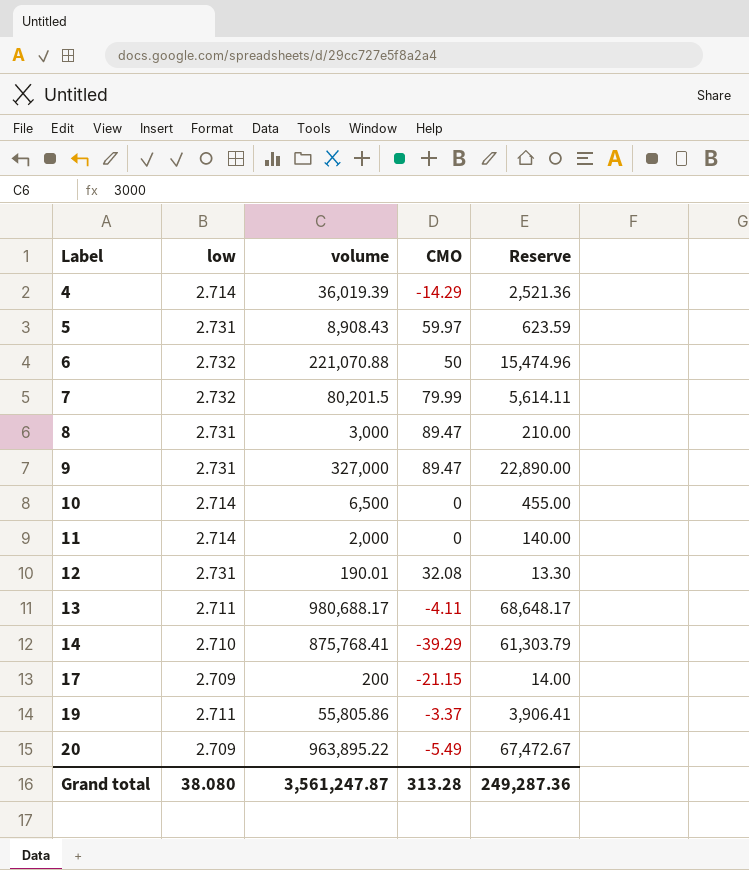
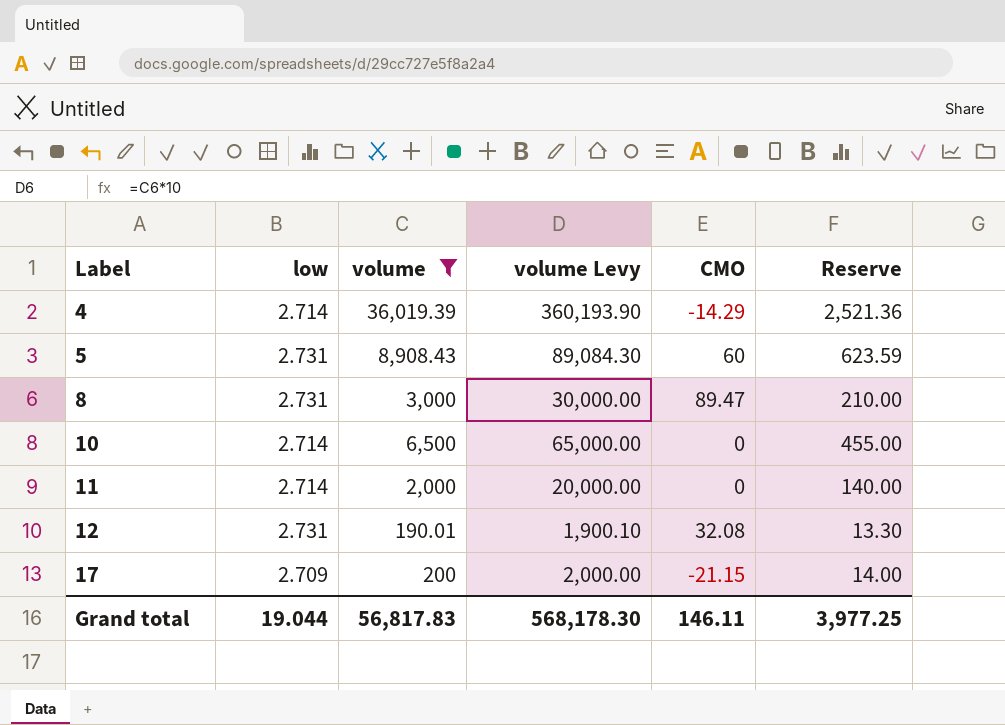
filter: none -> volume <= 36,019.39
column volume Levy | formula: none -> [volume] * 10
5 | CMO: 59.97 -> 60
Grand total | low: 38.080 -> 19.044
Grand total | volume: 3,561,247.87 -> 56,817.83
Grand total | CMO: 313.28 -> 146.11
Grand total | Reserve: 249,287.36 -> 3,977.25

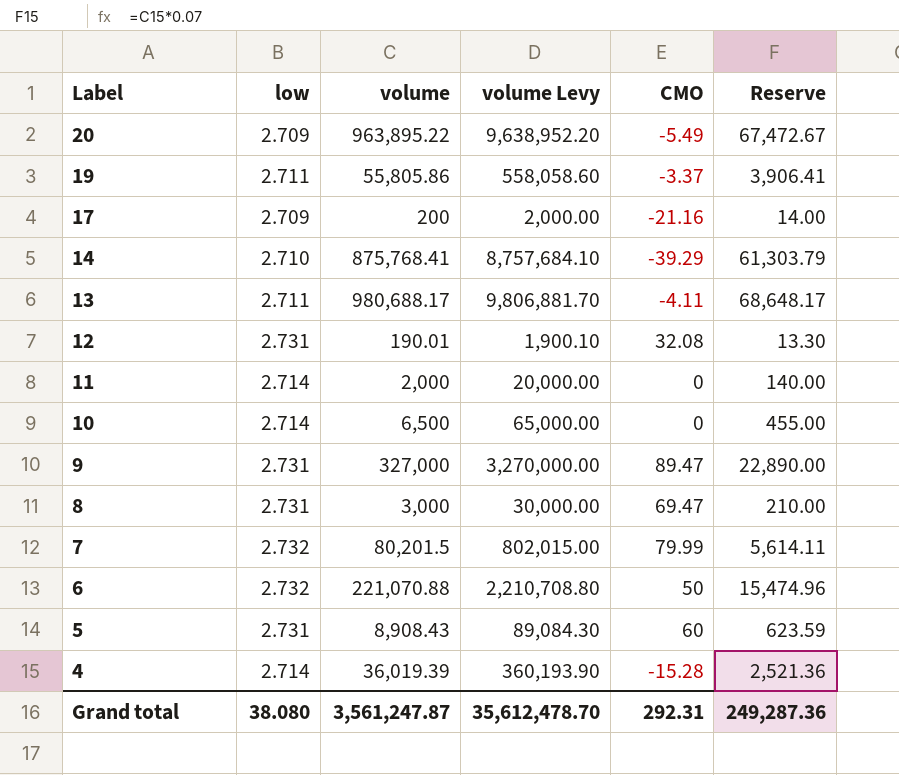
filter: volume <= 36,019.39 -> none
row order: Label ascending -> Label descending
17 | CMO: -21.15 -> -21.16
8 | CMO: 89.47 -> 69.47
4 | CMO: -14.29 -> -15.28
Grand total | low: 19.044 -> 38.080
Grand total | volume: 56,817.83 -> 3,561,247.87
Grand total | volume Levy: 568,178.30 -> 35,612,478.70
Grand total | CMO: 146.11 -> 292.31
Grand total | Reserve: 3,977.25 -> 249,287.36

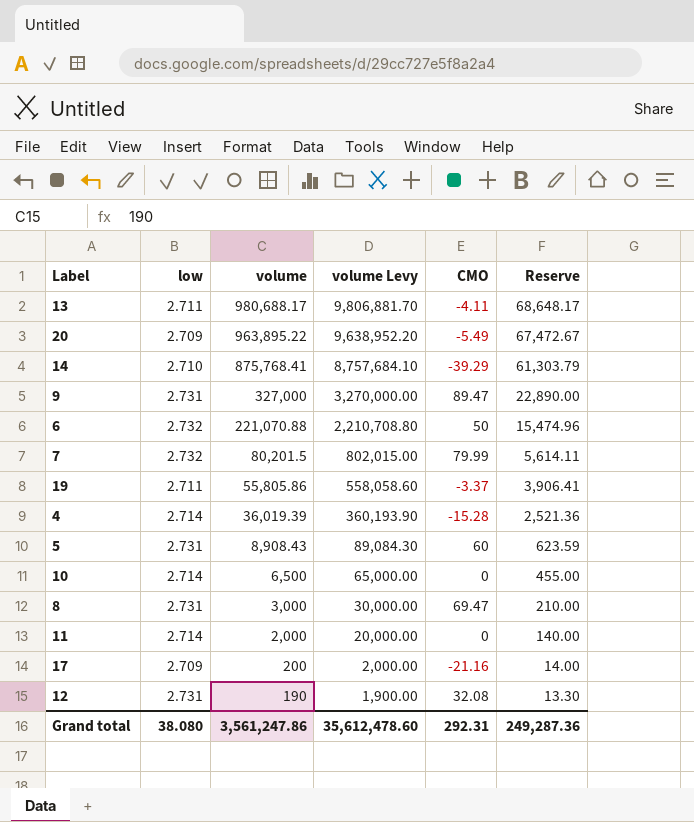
row order: Label descending -> volume descending
12 | volume: 190.01 -> 190
12 | volume Levy: 1,900.10 -> 1,900.00
Grand total | volume: 3,561,247.87 -> 3,561,247.86
Grand total | volume Levy: 35,612,478.70 -> 35,612,478.60

